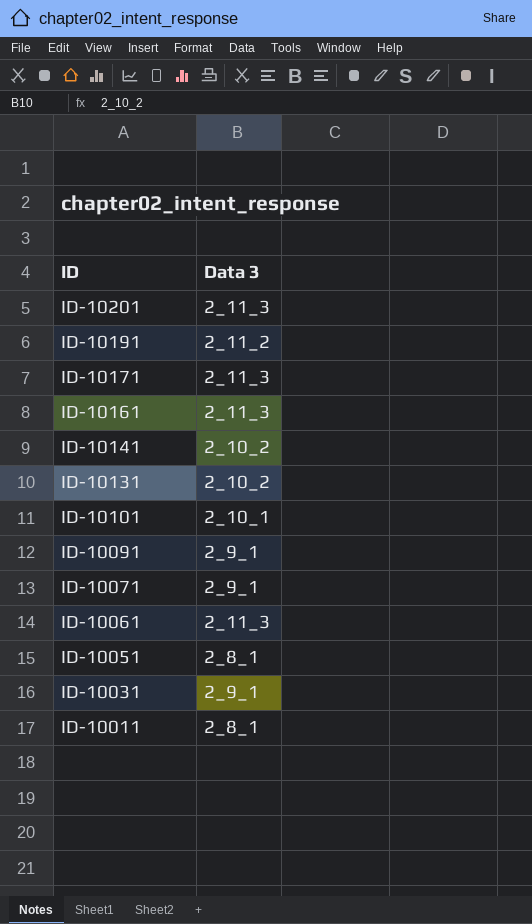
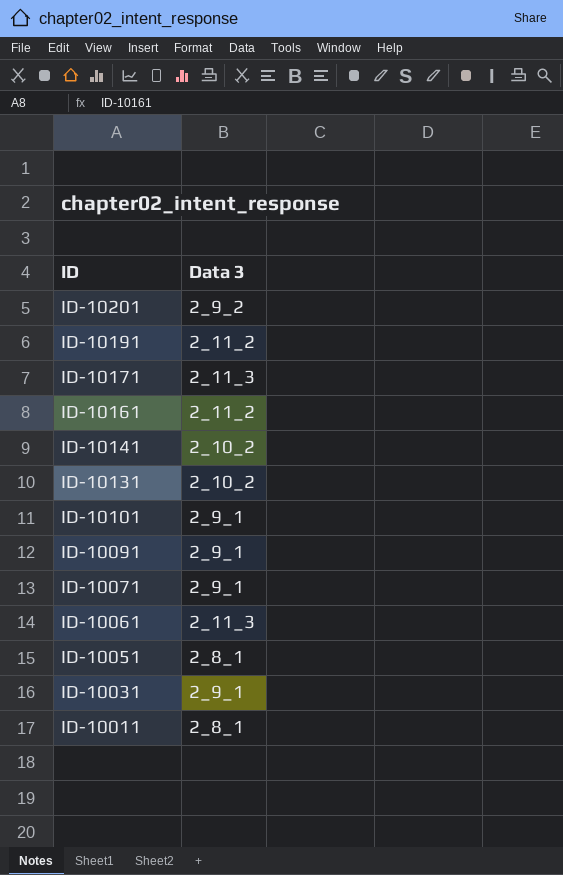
ID-10201 | Data 3: 2_11_3 -> 2_9_2
ID-10161 | Data 3: 2_11_3 -> 2_11_2
ID-10101 | Data 3: 2_10_1 -> 2_9_1

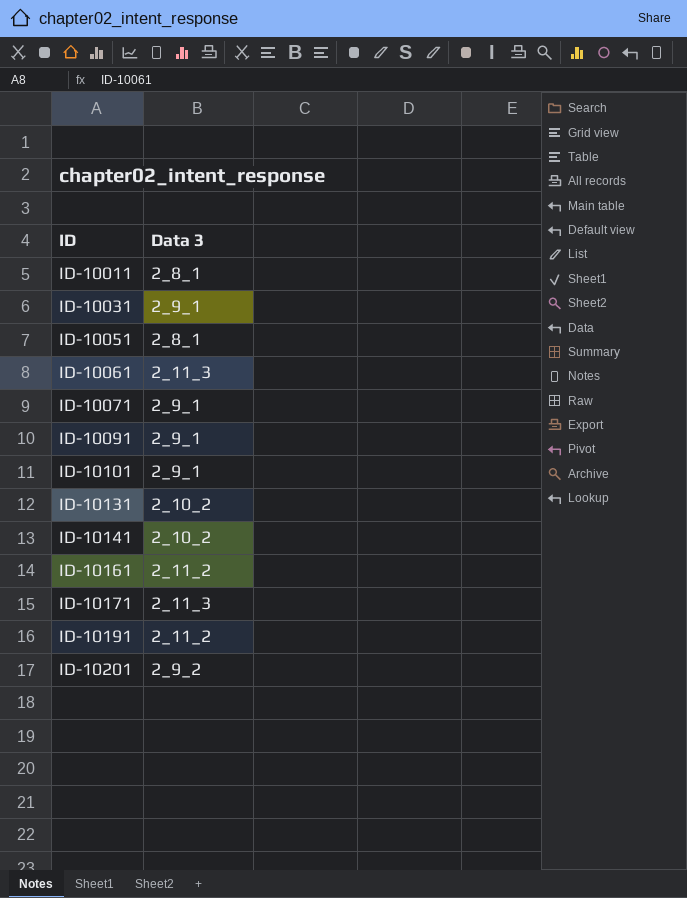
row order: ID descending -> ID ascending

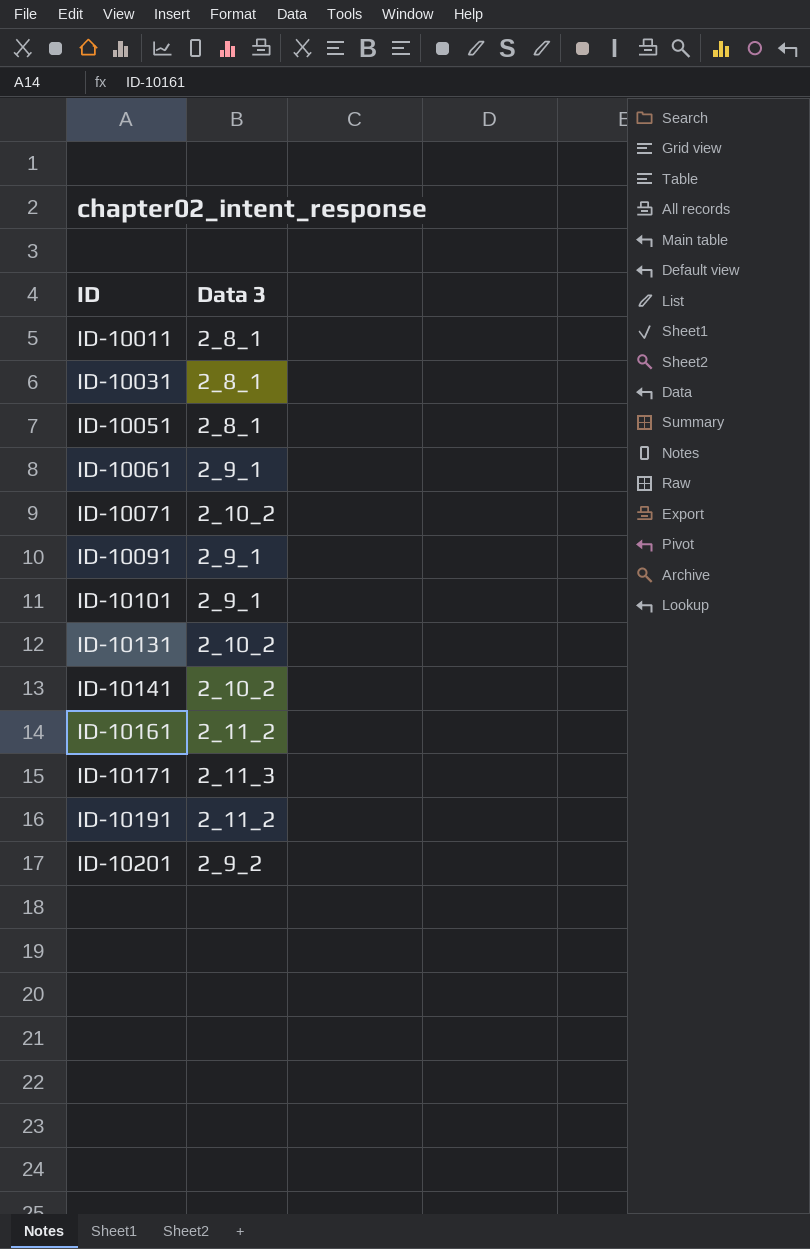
ID-10031 | Data 3: 2_9_1 -> 2_8_1
ID-10061 | Data 3: 2_11_3 -> 2_9_1
ID-10071 | Data 3: 2_9_1 -> 2_10_2

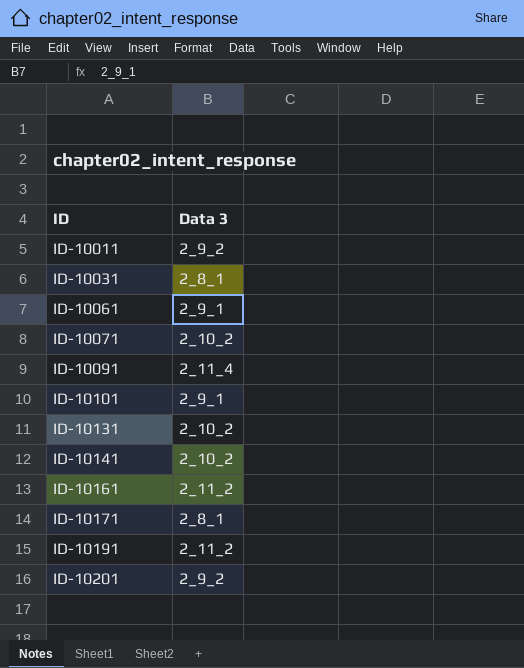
row ID-10051: 2_8_1 -> none
ID-10011 | Data 3: 2_8_1 -> 2_9_2
ID-10091 | Data 3: 2_9_1 -> 2_11_4
ID-10171 | Data 3: 2_11_3 -> 2_8_1

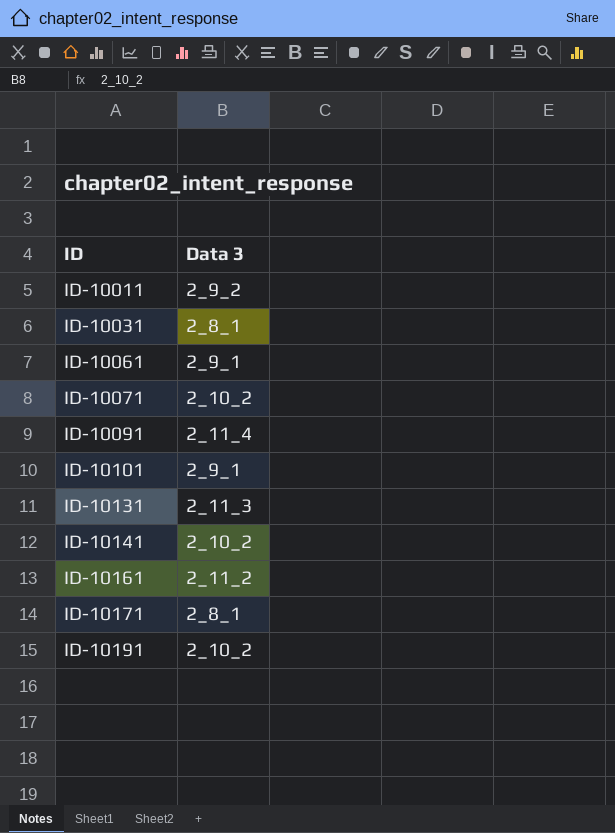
row ID-10201: 2_9_2 -> none
ID-10131 | Data 3: 2_10_2 -> 2_11_3
ID-10191 | Data 3: 2_11_2 -> 2_10_2

